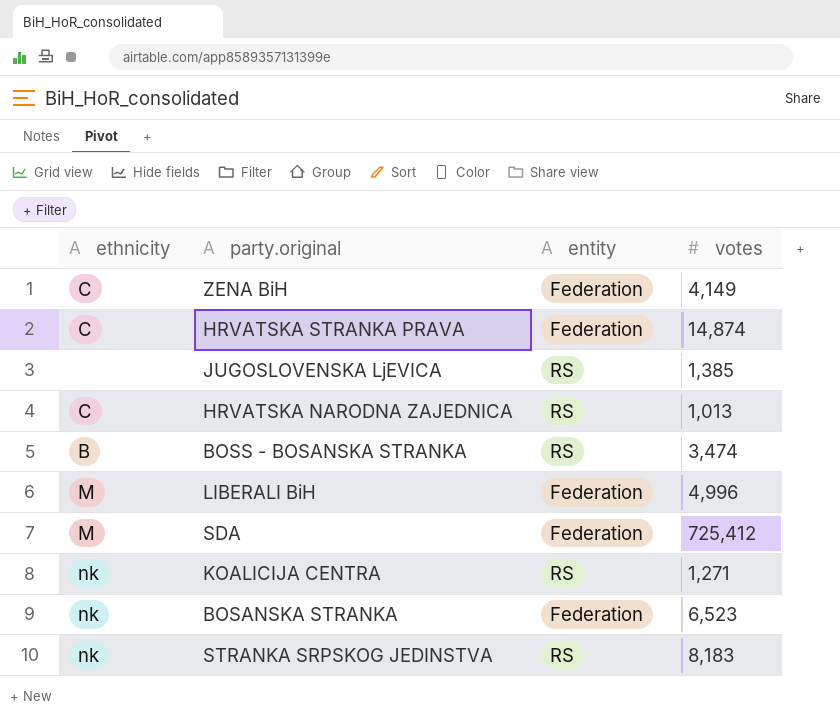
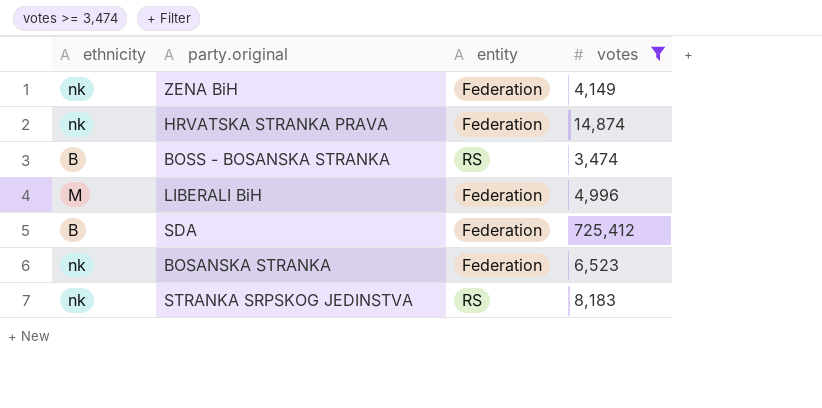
filter: none -> votes >= 3,474
ZENA BiH | ethnicity: C -> nk
HRVATSKA STRANKA PRAVA | ethnicity: C -> nk
SDA | ethnicity: M -> B

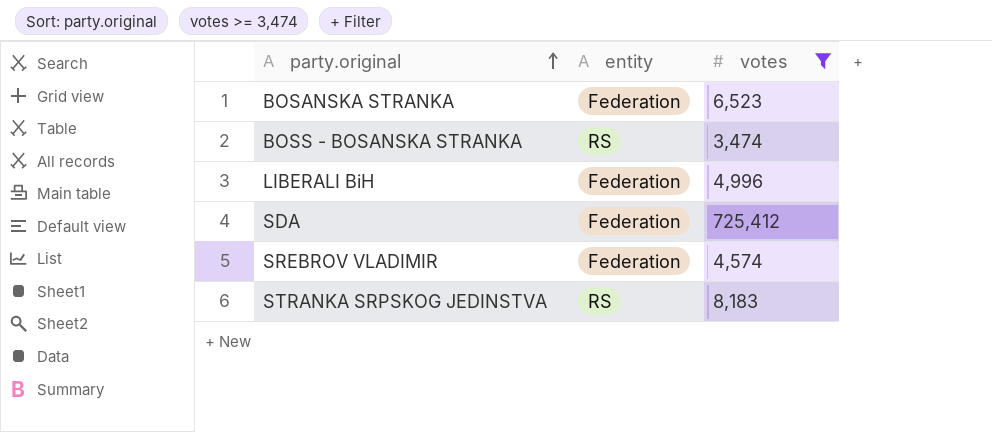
row order: none -> party.original ascending
column ethnicity | position: 1 -> none
row ZENA BiH: nk | Federation | 4,149 -> none
row HRVATSKA STRANKA PRAVA: nk | Federation | 14,874 -> none
row SREBROV VLADIMIR: none -> Federation | 4,574

